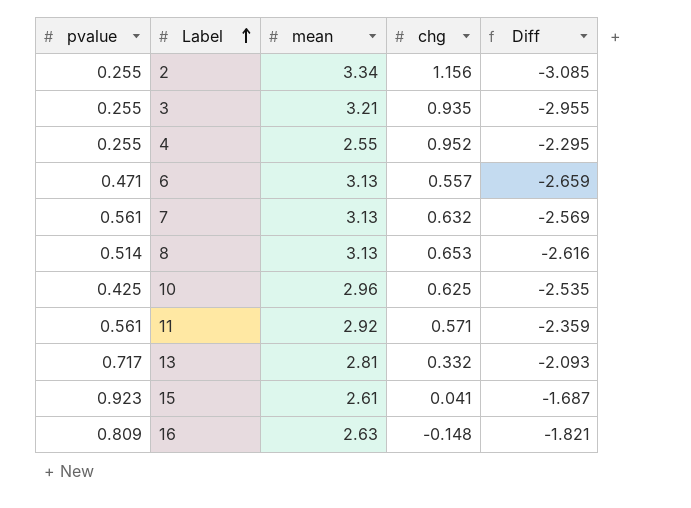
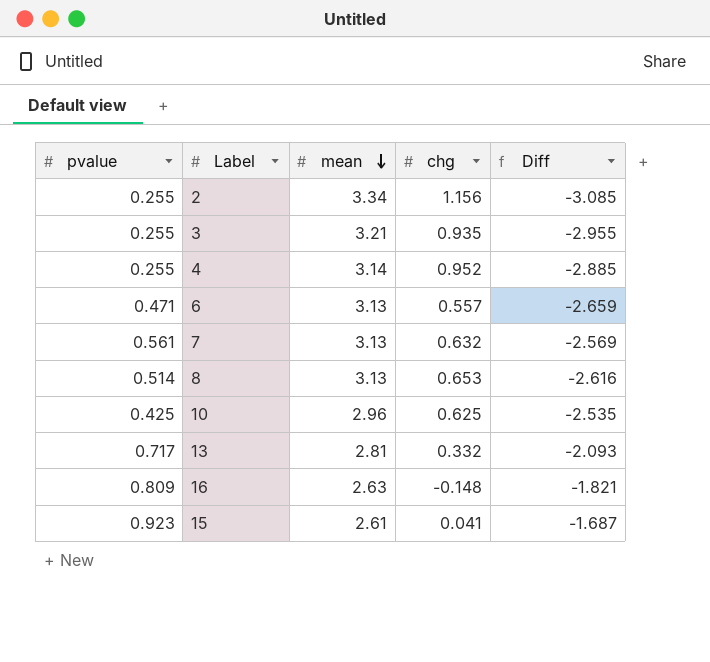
row order: Label ascending -> mean descending
row 11: 0.561 | 2.92 | 0.571 | -2.359 -> none
4 | mean: 2.55 -> 3.14
4 | Diff: -2.295 -> -2.885

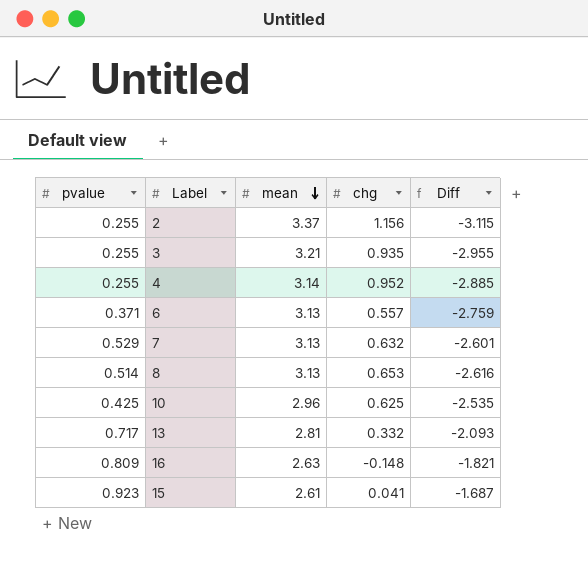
2 | mean: 3.34 -> 3.37
2 | Diff: -3.085 -> -3.115
6 | pvalue: 0.471 -> 0.371
6 | Diff: -2.659 -> -2.759
7 | pvalue: 0.561 -> 0.529
7 | Diff: -2.569 -> -2.601

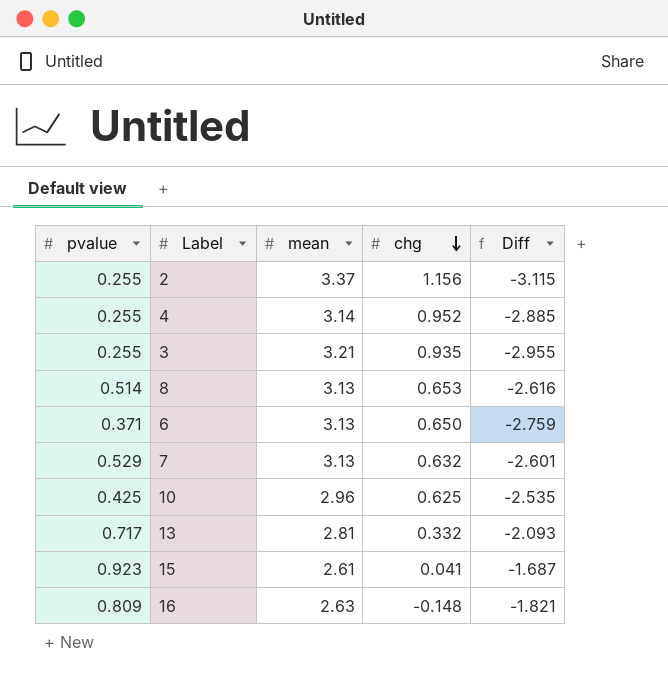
row order: mean descending -> chg descending
6 | chg: 0.557 -> 0.650

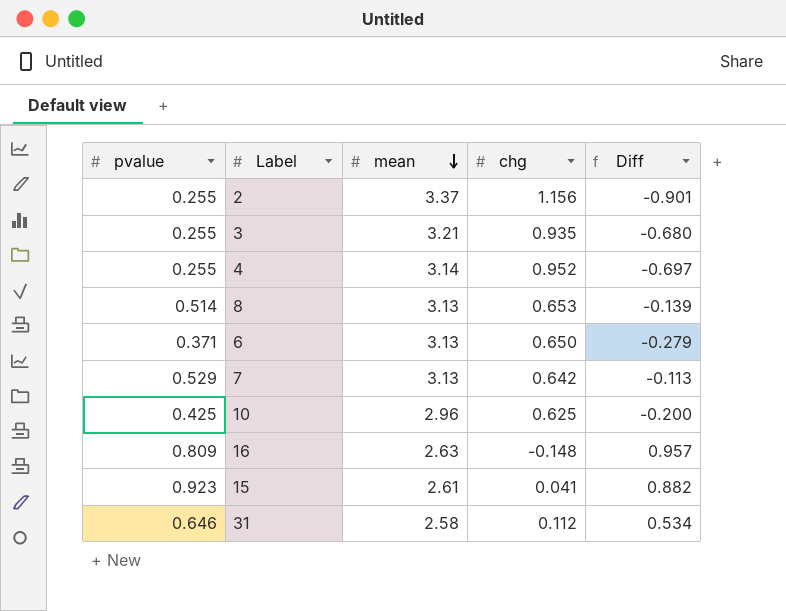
row order: chg descending -> mean descending
column Diff | formula: [pvalue] - [mean] -> [pvalue] - [chg]
row 13: 0.717 | 2.81 | 0.332 | -2.093 -> none
7 | chg: 0.632 -> 0.642
row 31: none -> 0.646 | 2.58 | 0.112 | 0.534

